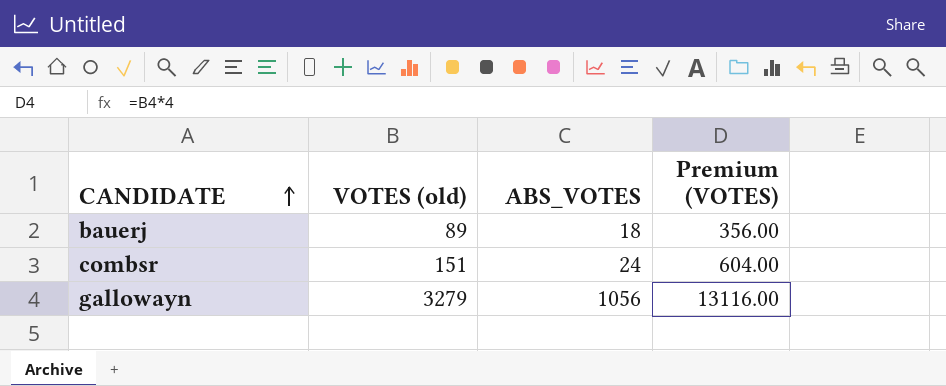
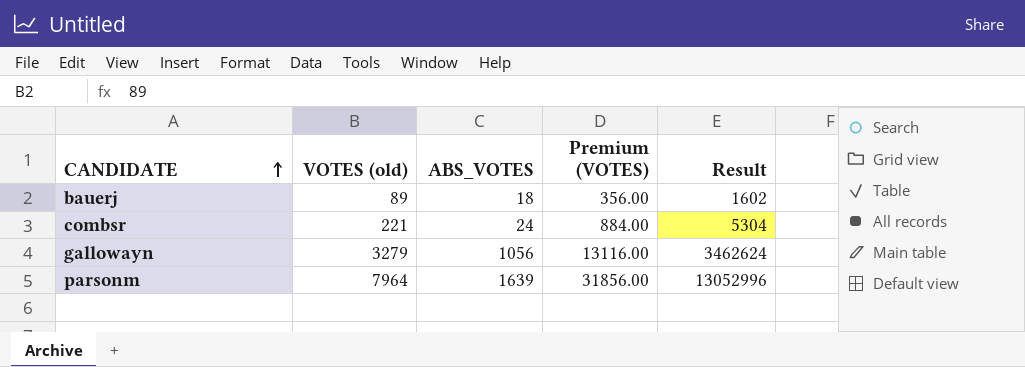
column Result | formula: none -> [VOTES (old)] * [ABS_VOTES]
combsr | VOTES (old): 151 -> 221
combsr | Premium (VOTES): 604.00 -> 884.00
row parsonm: none -> 7964 | 1639 | 31856.00 | 13052996

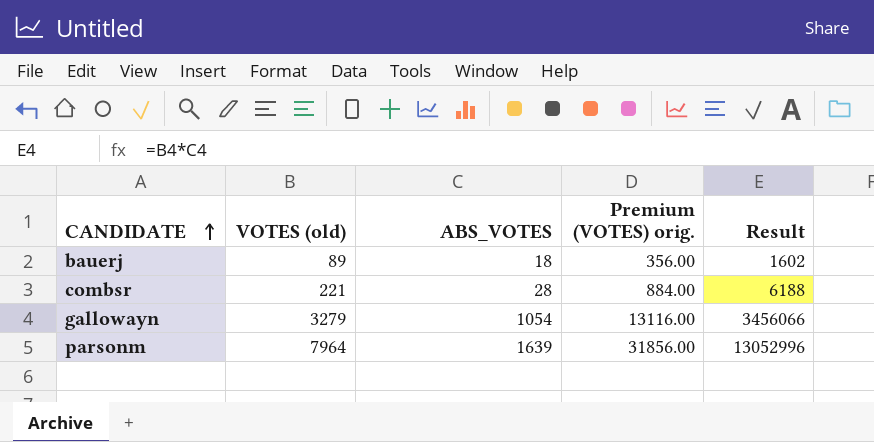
column name: Premium (VOTES) -> Premium (VOTES) orig.
combsr | ABS_VOTES: 24 -> 28
combsr | Result: 5304 -> 6188
gallowayn | ABS_VOTES: 1056 -> 1054
gallowayn | Result: 3462624 -> 3456066

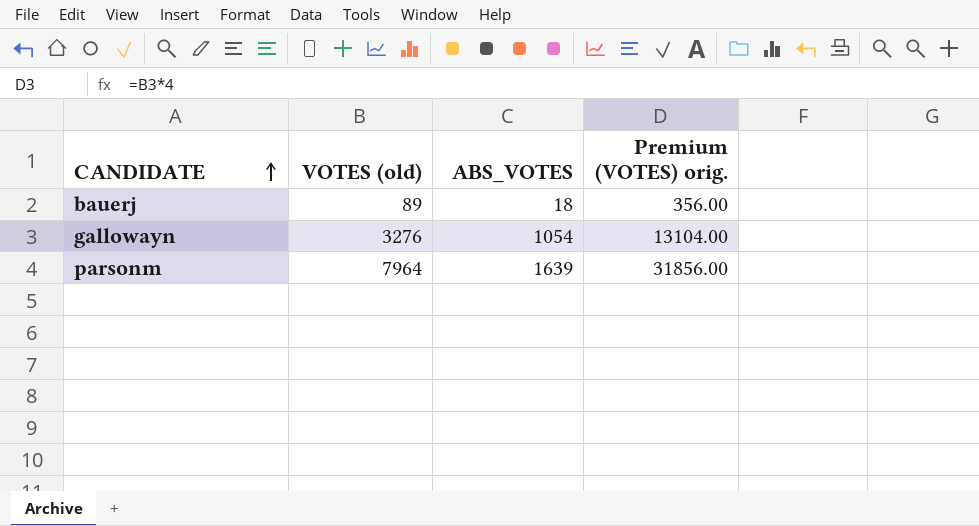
column Result | formula: [VOTES (old)] * [ABS_VOTES] -> none
row combsr: 221 | 28 | 884.00 | 6188 -> none
gallowayn | VOTES (old): 3279 -> 3276
gallowayn | Premium (VOTES) orig.: 13116.00 -> 13104.00

